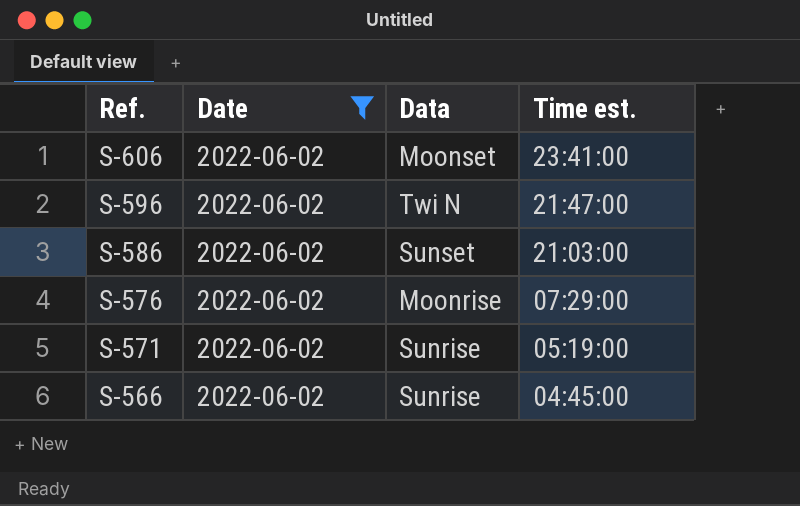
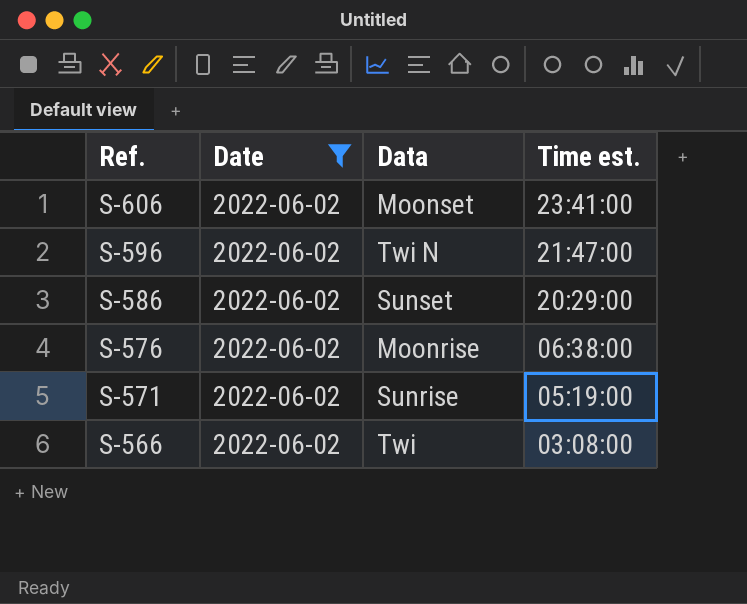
S-586 | Time est.: 21:03:00 -> 20:29:00
S-576 | Time est.: 07:29:00 -> 06:38:00
S-566 | Data: Sunrise -> Twi
S-566 | Time est.: 04:45:00 -> 03:08:00

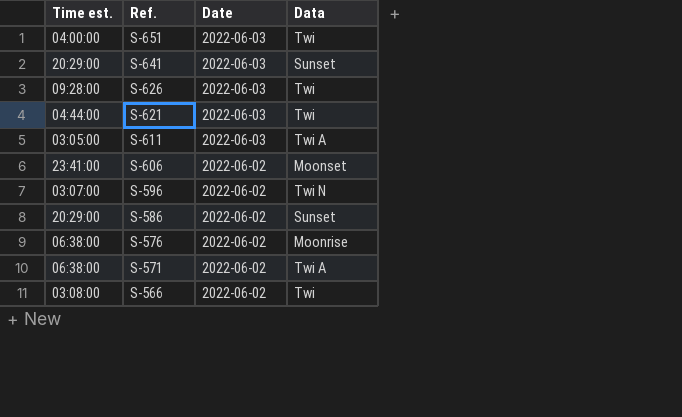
filter: Date = 2022-06-02 -> none
column Time est. | position: 4 -> 1
S-596 | Time est.: 21:47:00 -> 03:07:00
S-571 | Time est.: 05:19:00 -> 06:38:00
S-571 | Data: Sunrise -> Twi A

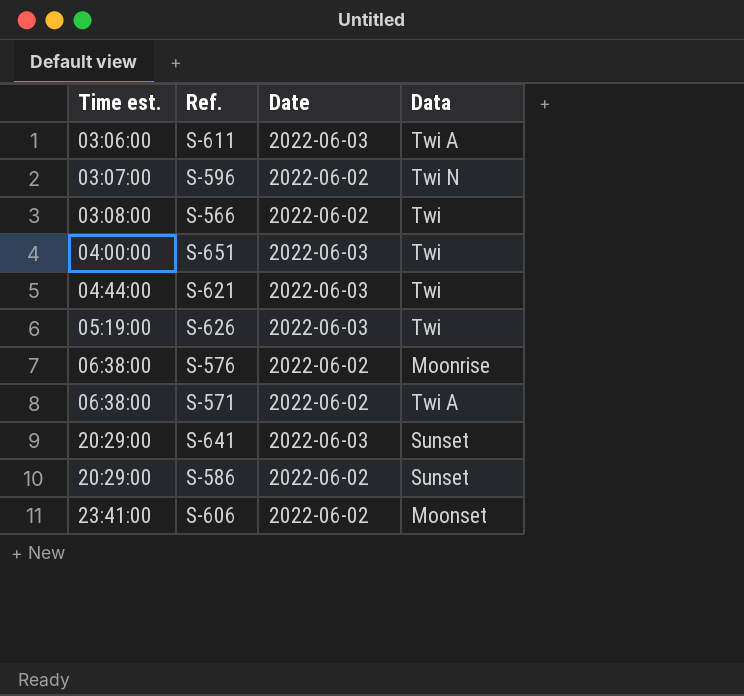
row order: Ref. descending -> Time est. ascending
S-611 | Time est.: 03:05:00 -> 03:06:00
S-626 | Time est.: 09:28:00 -> 05:19:00

